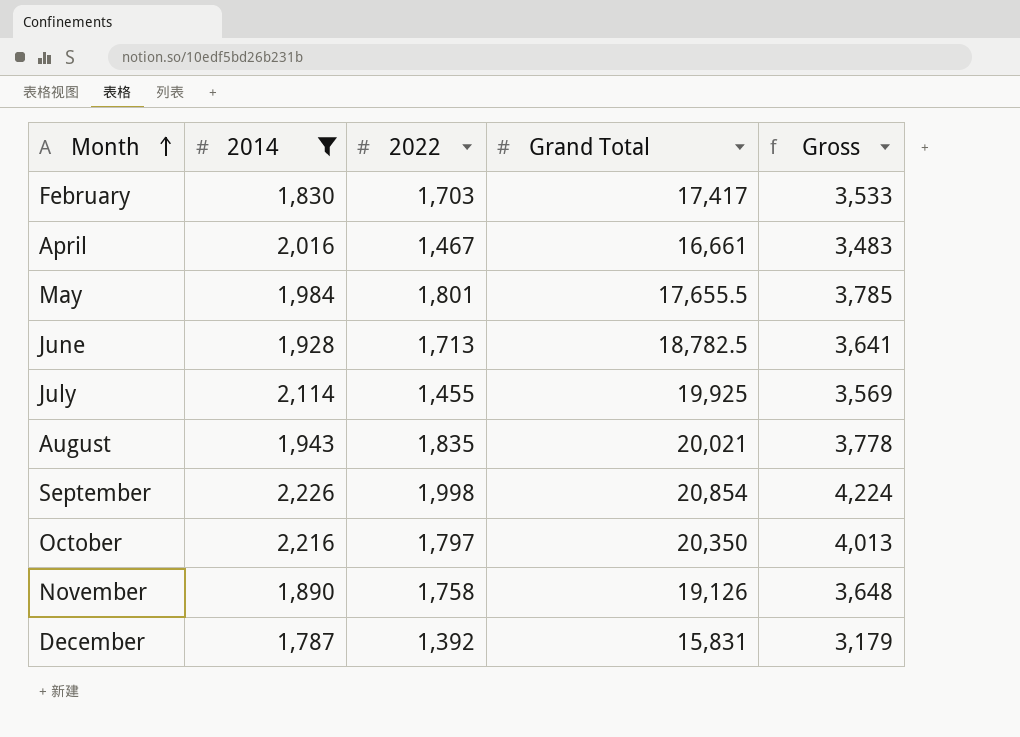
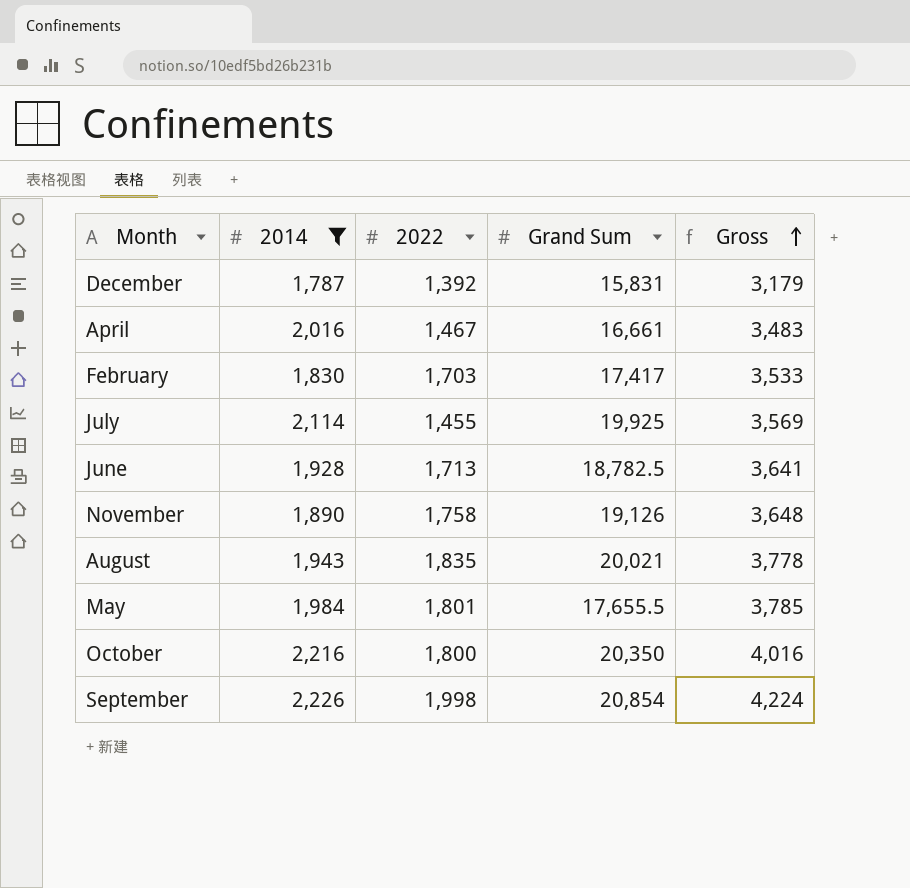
row order: Month ascending -> Gross ascending
column name: Grand Total -> Grand Sum
October | 2022: 1,797 -> 1,800
October | Gross: 4,013 -> 4,016

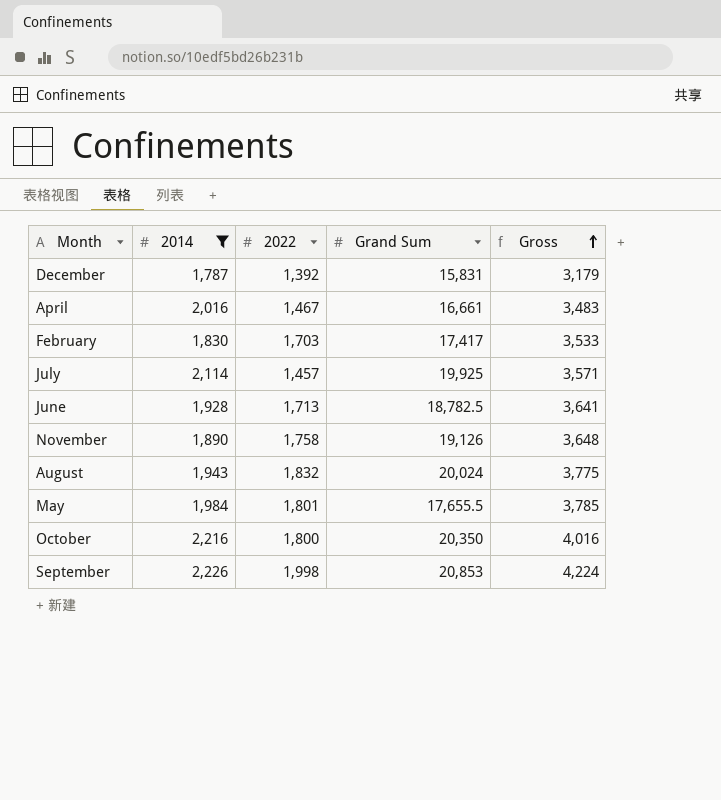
July | 2022: 1,455 -> 1,457
July | Gross: 3,569 -> 3,571
August | 2022: 1,835 -> 1,832
August | Grand Sum: 20,021 -> 20,024
August | Gross: 3,778 -> 3,775
September | Grand Sum: 20,854 -> 20,853

